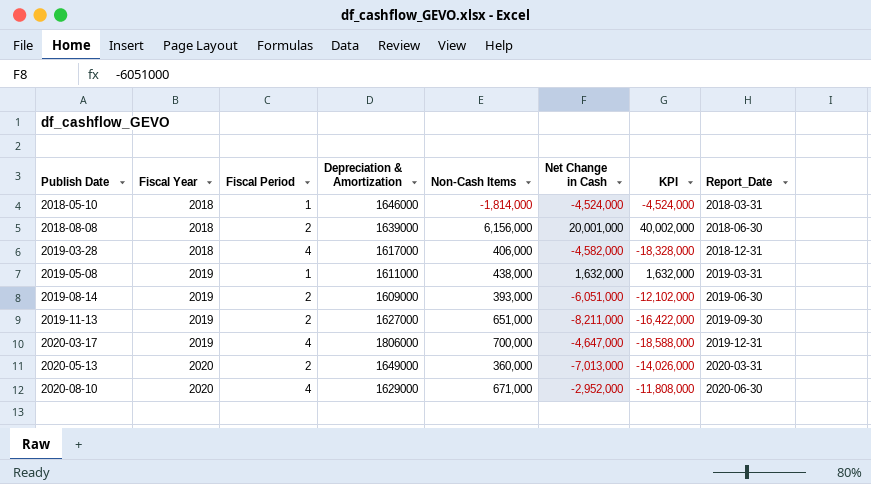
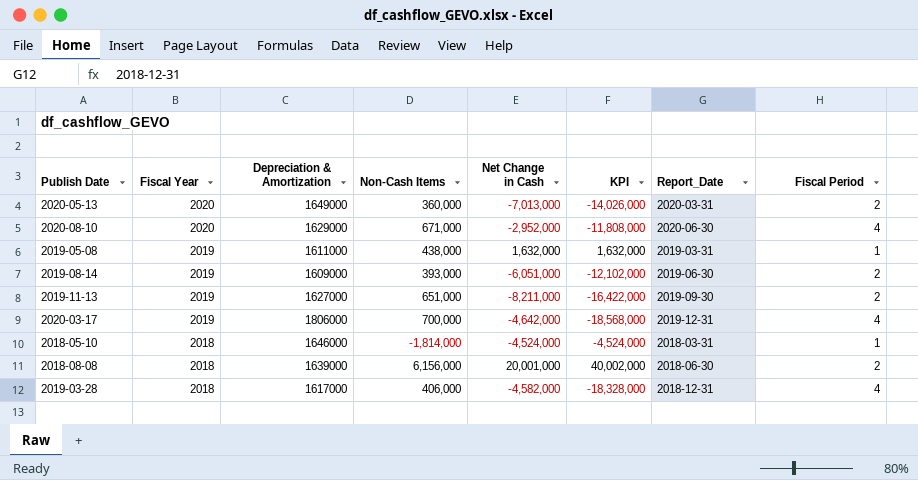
row order: Publish Date ascending -> Fiscal Year descending
column Fiscal Period | position: 3 -> 8
2020-03-17 | Net Change in Cash: -4,647,000 -> -4,642,000
2020-03-17 | KPI: -18,588,000 -> -18,568,000

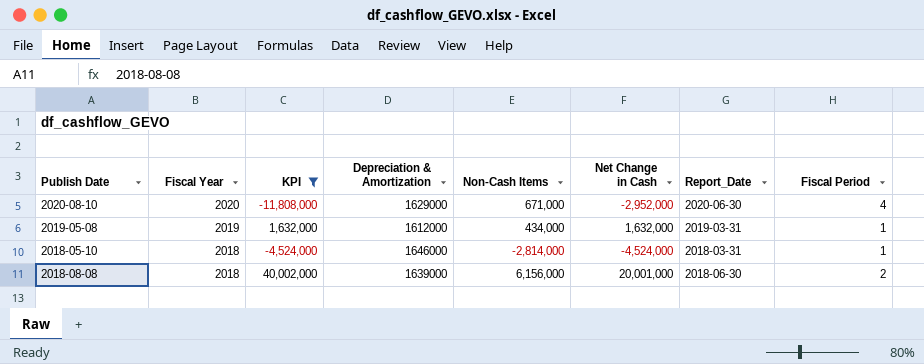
filter: none -> KPI >= -11,808,000
column KPI | position: 6 -> 3
2019-05-08 | Depreciation & Amortization: 1611000 -> 1612000
2019-05-08 | Non-Cash Items: 438,000 -> 434,000
2018-05-10 | Non-Cash Items: -1,814,000 -> -2,814,000

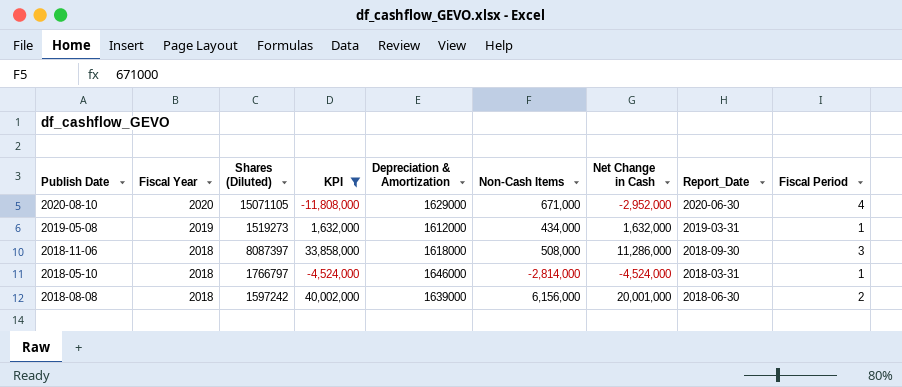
column Shares (Diluted) | position: none -> 3
row 2018-11-06: none -> 2018 | 8087397 | 33,858,000 | 1618000 | 508,000 | 11,286,000 | 2018-09-30 | 3

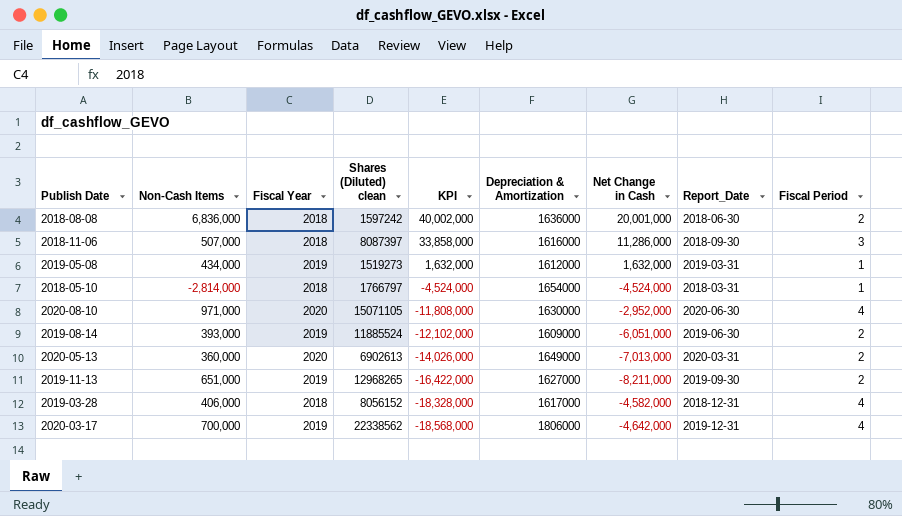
filter: KPI >= -11,808,000 -> none
row order: Fiscal Year descending -> KPI descending
column Non-Cash Items | position: 6 -> 2
column name: Shares (Diluted) -> Shares (Diluted) clean
2018-08-08 | Non-Cash Items: 6,156,000 -> 6,836,000
2018-08-08 | Depreciation & Amortization: 1639000 -> 1636000
2018-11-06 | Non-Cash Items: 508,000 -> 507,000
2018-11-06 | Depreciation & Amortization: 1618000 -> 1616000
2018-05-10 | Depreciation & Amortization: 1646000 -> 1654000
2020-08-10 | Non-Cash Items: 671,000 -> 971,000
2020-08-10 | Depreciation & Amortization: 1629000 -> 1630000

